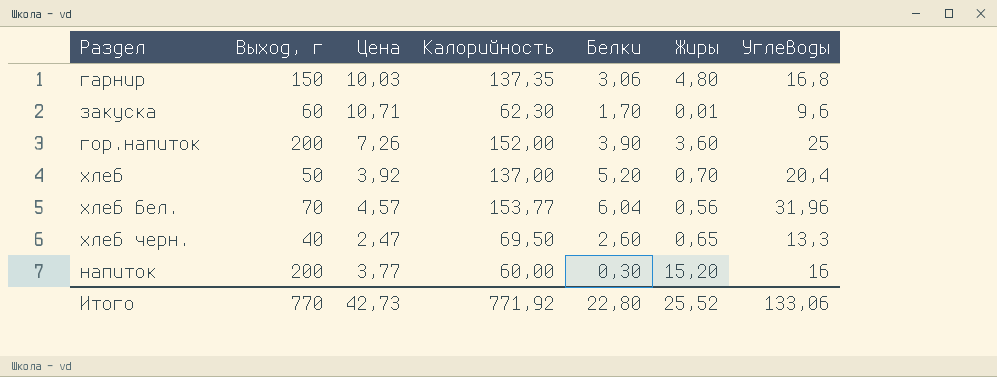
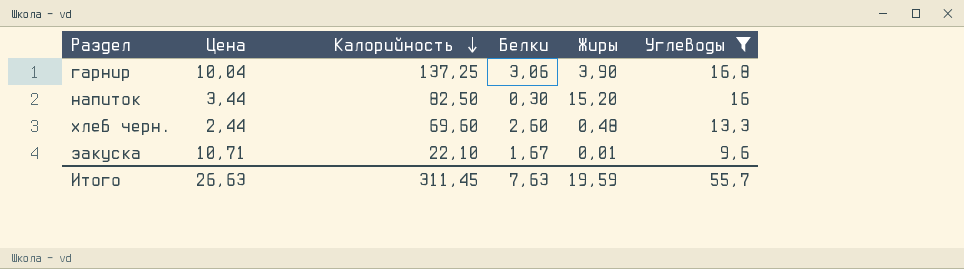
filter: none -> Углеводы <= 16,8
row order: none -> Калорийность descending
column Выход, г | position: 2 -> none
гарнир | Цена: 10,03 -> 10,04
гарнир | Калорийность: 137,35 -> 137,25
гарнир | Жиры: 4,80 -> 3,90
напиток | Цена: 3,77 -> 3,44
напиток | Калорийность: 60,00 -> 82,50
хлеб черн. | Цена: 2,47 -> 2,44
хлеб черн. | Калорийность: 69,50 -> 69,60
хлеб черн. | Жиры: 0,65 -> 0,48
закуска | Калорийность: 62,30 -> 22,10
закуска | Белки: 1,70 -> 1,67
Итого | Цена: 42,73 -> 26,63
Итого | Калорийность: 771,92 -> 311,45
Итого | Белки: 22,80 -> 7,63
Итого | Жиры: 25,52 -> 19,59
Итого | Углеводы: 133,06 -> 55,7

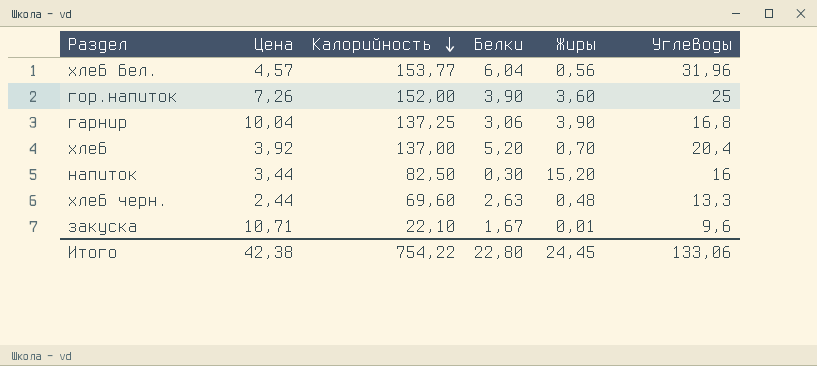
filter: Углеводы <= 16,8 -> none
хлеб черн. | Белки: 2,60 -> 2,63
Итого | Цена: 26,63 -> 42,38
Итого | Калорийность: 311,45 -> 754,22
Итого | Белки: 7,63 -> 22,80
Итого | Жиры: 19,59 -> 24,45
Итого | Углеводы: 55,7 -> 133,06

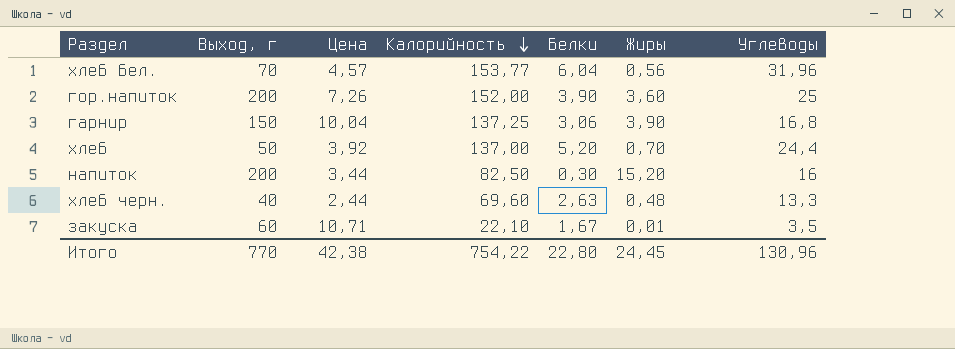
column Выход, г | position: none -> 2
хлеб | Углеводы: 20,4 -> 24,4
закуска | Углеводы: 9,6 -> 3,5
Итого | Углеводы: 133,06 -> 130,96

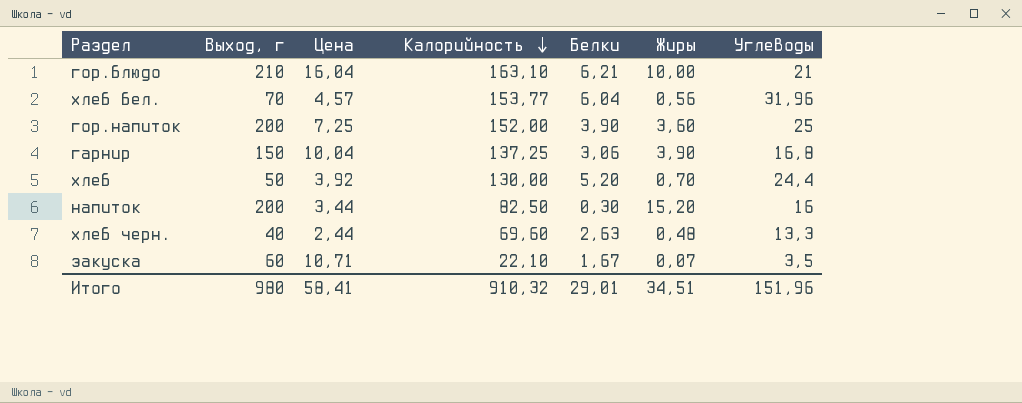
row гор.блюдо: none -> 210 | 16,04 | 163,10 | 6,21 | 10,00 | 21
гор.напиток | Цена: 7,26 -> 7,25
хлеб | Калорийность: 137,00 -> 130,00
закуска | Жиры: 0,01 -> 0,07
Итого | Выход, г: 770 -> 980
Итого | Цена: 42,38 -> 58,41
Итого | Калорийность: 754,22 -> 910,32
Итого | Белки: 22,80 -> 29,01
Итого | Жиры: 24,45 -> 34,51
Итого | Углеводы: 130,96 -> 151,96

